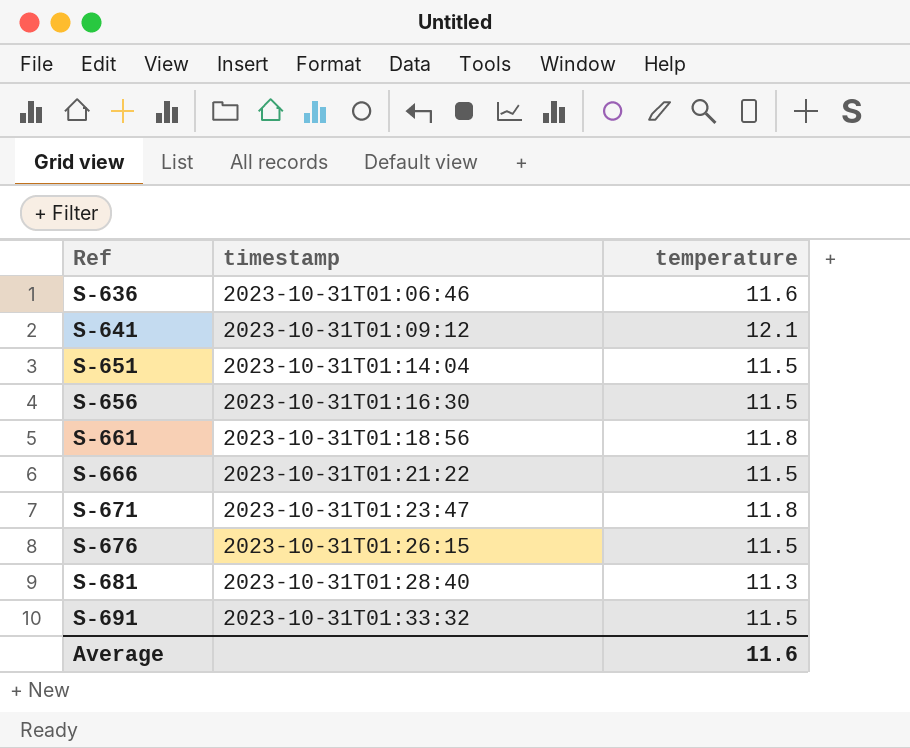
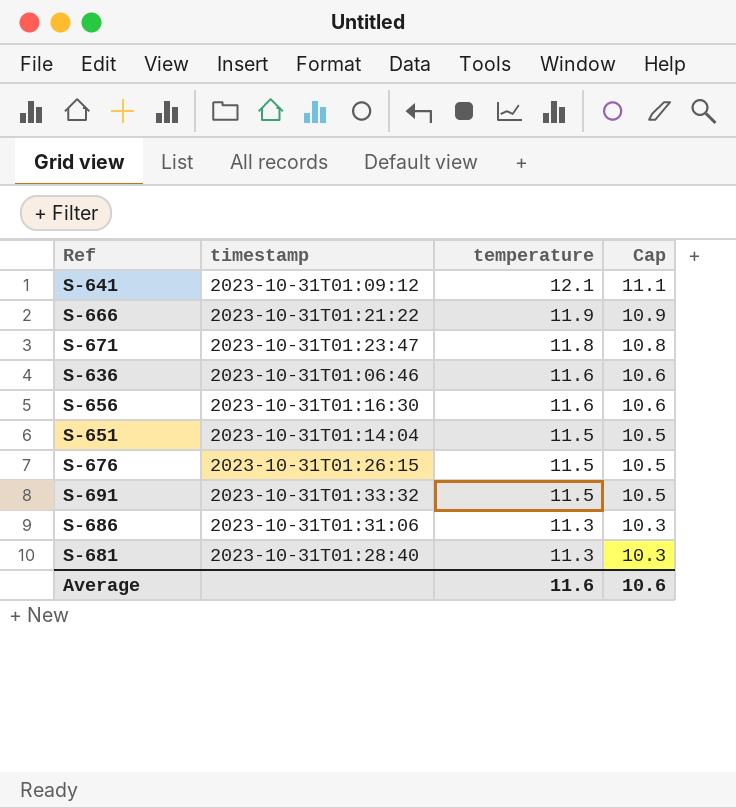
row order: Ref ascending -> temperature descending
column Cap | formula: none -> [temperature] - 1
row S-661: 2023-10-31T01:18:56 | 11.8 -> none
S-666 | temperature: 11.5 -> 11.9
S-656 | temperature: 11.5 -> 11.6
row S-686: none -> 2023-10-31T01:31:06 | 11.3 | 10.3

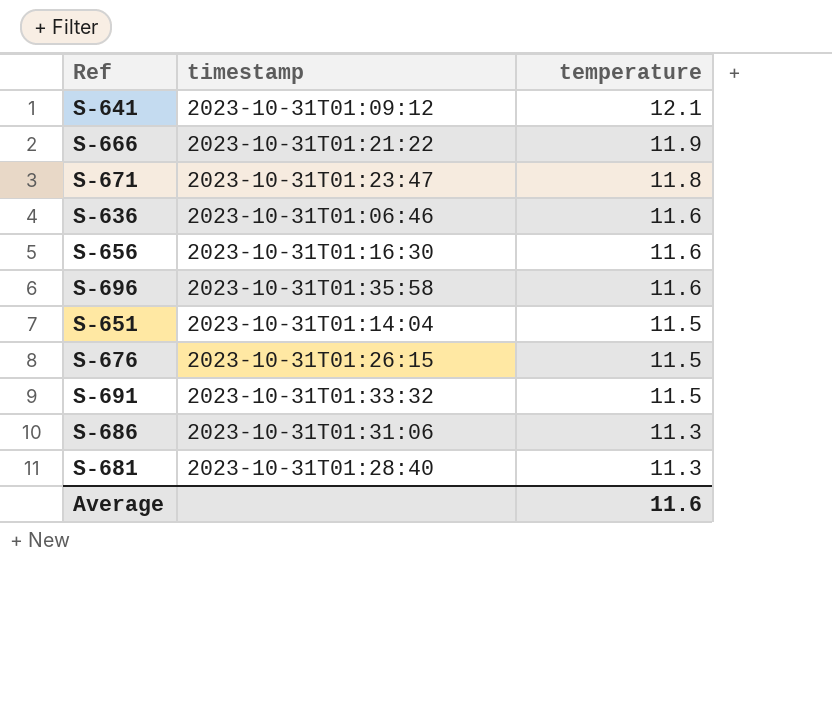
column Cap | formula: [temperature] - 1 -> none
row S-696: none -> 2023-10-31T01:35:58 | 11.6

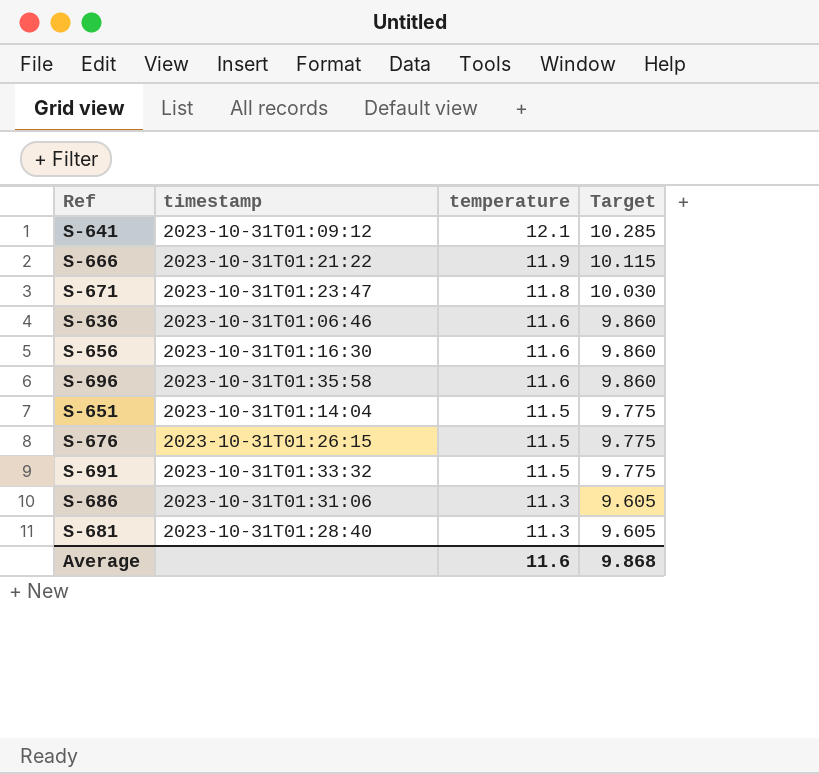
column Target | formula: none -> [temperature] * 0.85

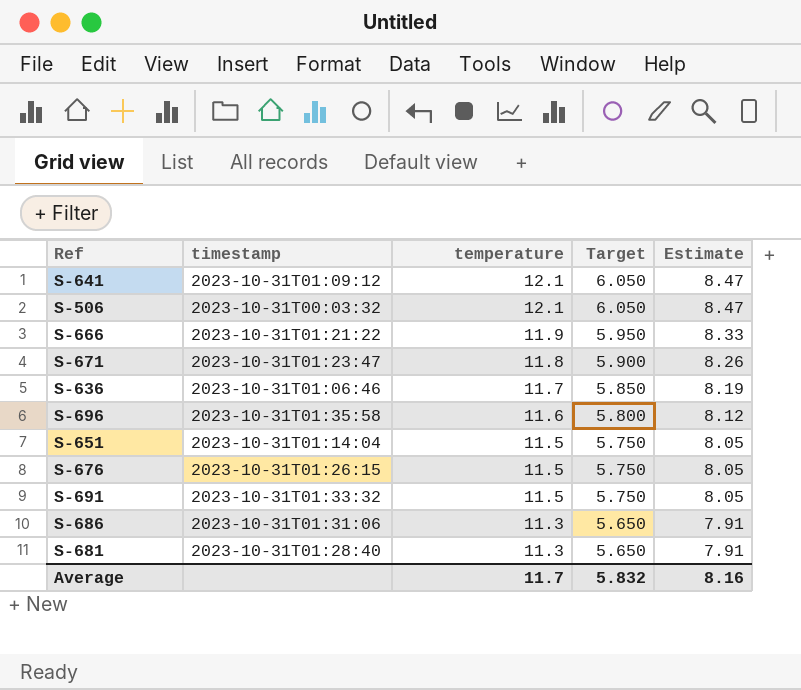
column Target | formula: [temperature] * 0.85 -> [temperature] * 0.5
column Estimate | formula: none -> [temperature] * 0.7
row S-656: 2023-10-31T01:16:30 | 11.6 | 9.860 -> none
row S-506: none -> 2023-10-31T00:03:32 | 12.1 | 6.050 | 8.47
S-636 | temperature: 11.6 -> 11.7
Average | temperature: 11.6 -> 11.7
Average | Target: 9.868 -> 5.832

